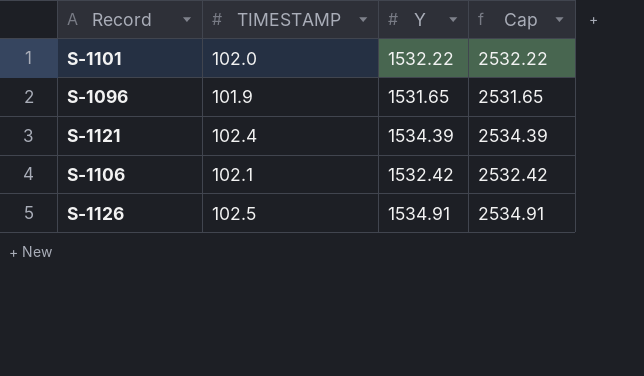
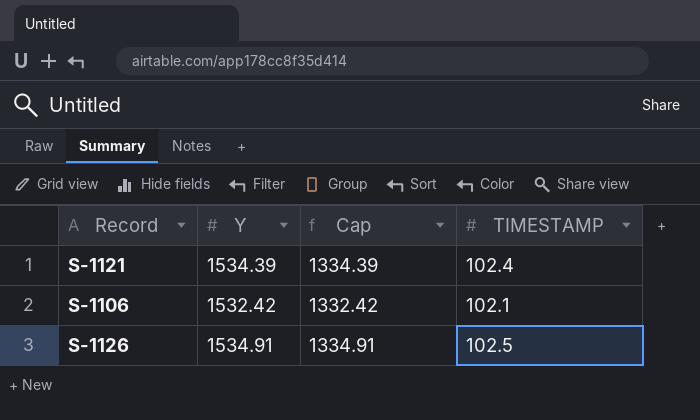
column Cap | formula: [Y] + 1000 -> [Y] - 200
column TIMESTAMP | position: 2 -> 4
row S-1101: 102.0 | 1532.22 | 2532.22 -> none
row S-1096: 101.9 | 1531.65 | 2531.65 -> none

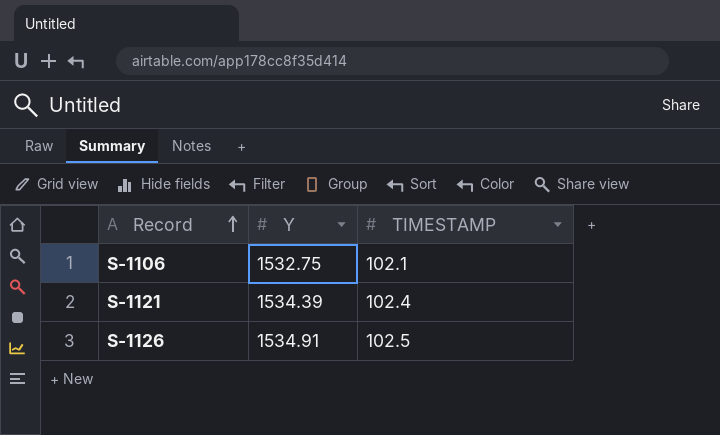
row order: none -> Record ascending
column Cap | formula: [Y] - 200 -> none
S-1106 | Y: 1532.42 -> 1532.75

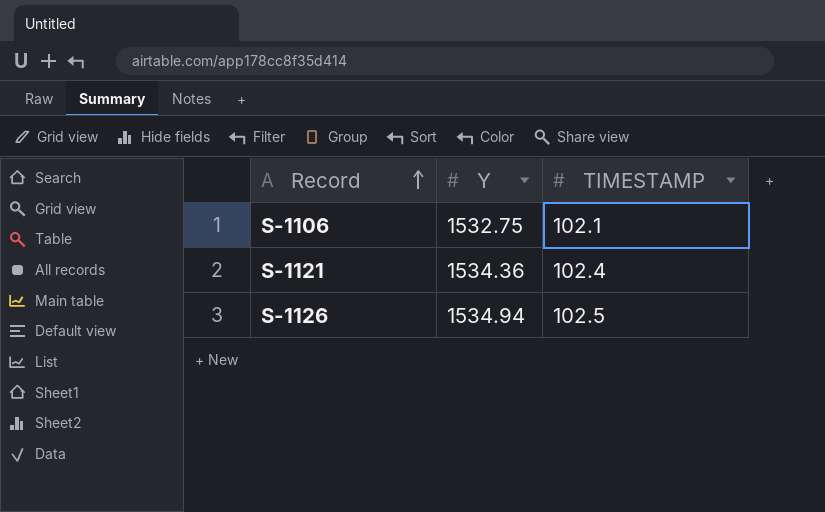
S-1121 | Y: 1534.39 -> 1534.36
S-1126 | Y: 1534.91 -> 1534.94

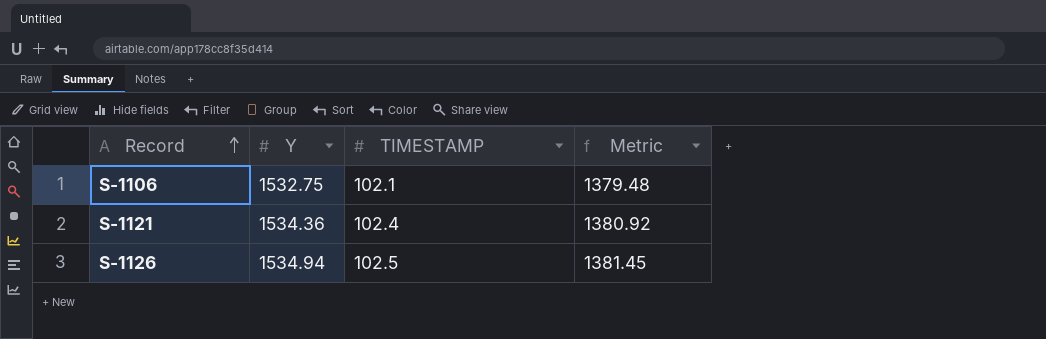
column Metric | formula: none -> [Y] * 0.9

